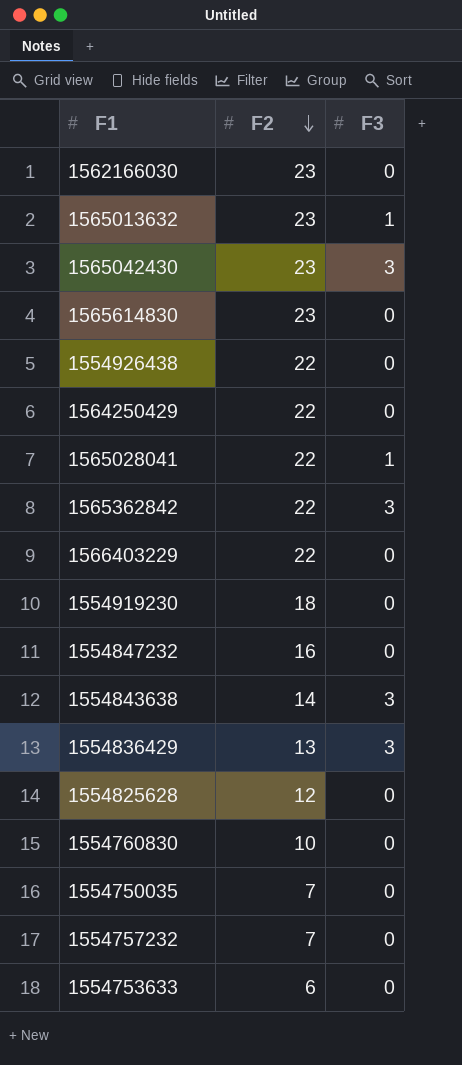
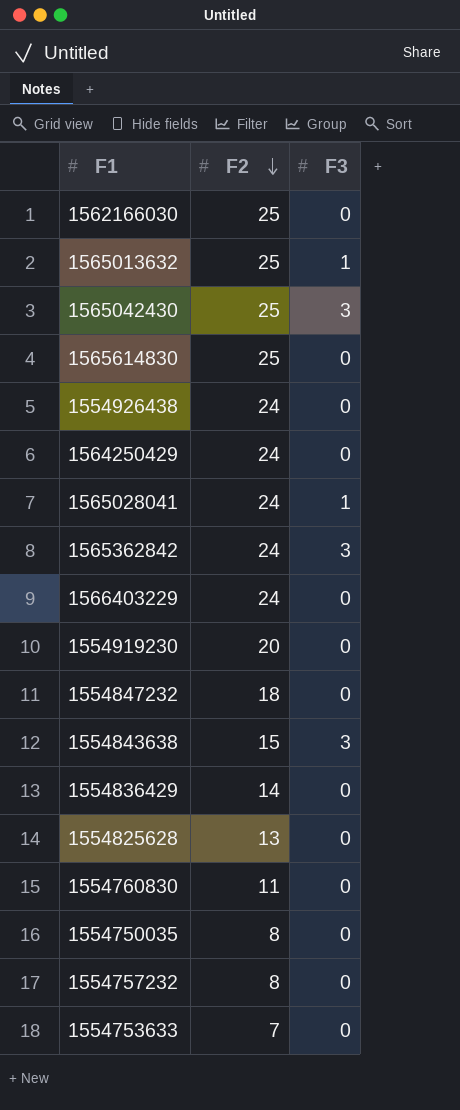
1562166030 | F2: 23 -> 25
1565013632 | F2: 23 -> 25
1565042430 | F2: 23 -> 25
1565614830 | F2: 23 -> 25
1554926438 | F2: 22 -> 24
1564250429 | F2: 22 -> 24
1565028041 | F2: 22 -> 24
1565362842 | F2: 22 -> 24
1566403229 | F2: 22 -> 24
1554919230 | F2: 18 -> 20
1554847232 | F2: 16 -> 18
1554843638 | F2: 14 -> 15
1554836429 | F2: 13 -> 14
1554836429 | F3: 3 -> 0
1554825628 | F2: 12 -> 13
1554760830 | F2: 10 -> 11
1554750035 | F2: 7 -> 8
1554757232 | F2: 7 -> 8
1554753633 | F2: 6 -> 7

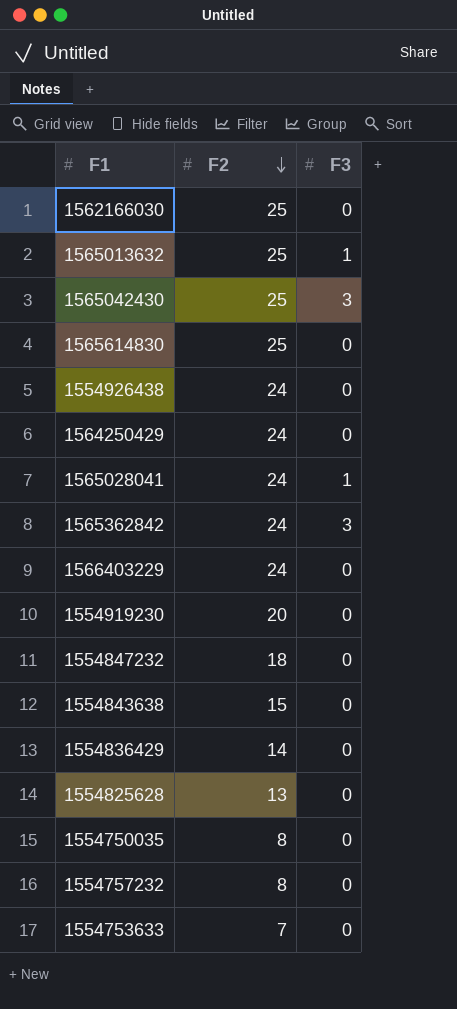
row 1554760830: 11 | 0 -> none
1554843638 | F3: 3 -> 0

